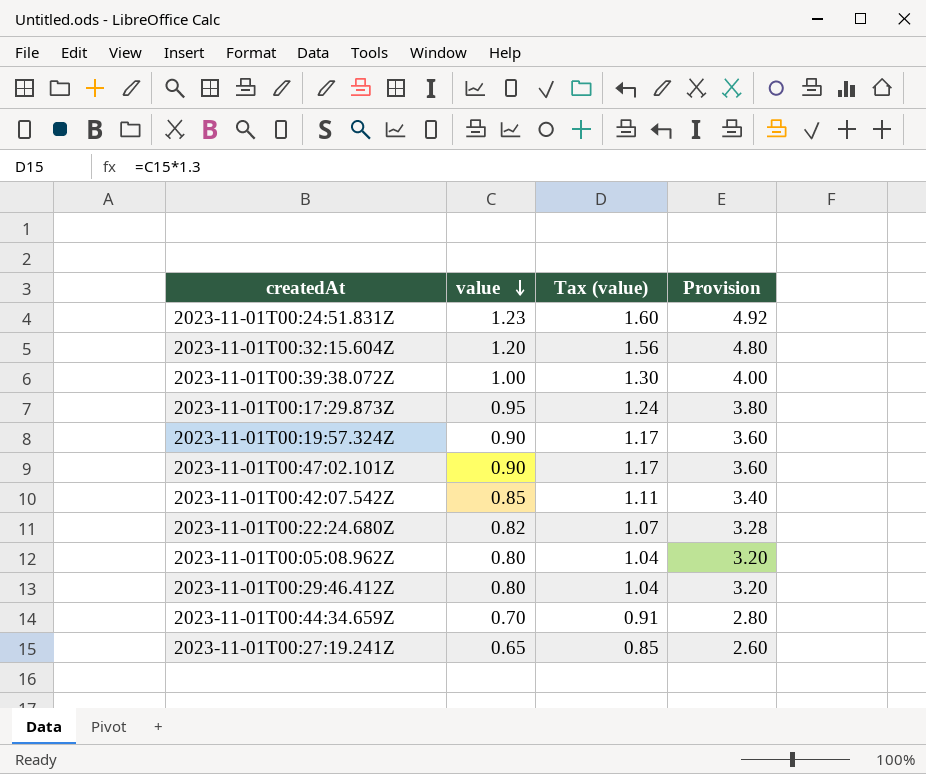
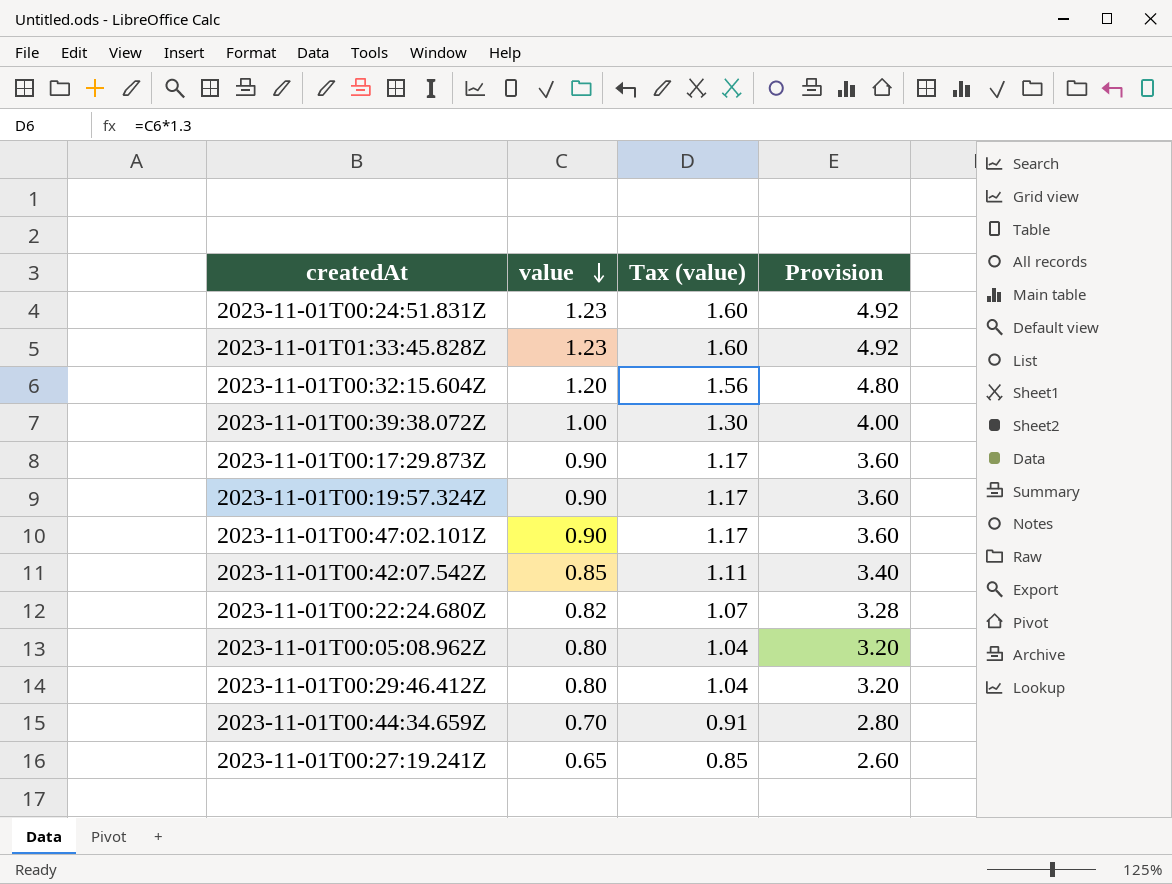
row 2023-11-01T01:33:45.828Z: none -> 1.23 | 1.60 | 4.92
2023-11-01T00:17:29.873Z | value: 0.95 -> 0.90
2023-11-01T00:17:29.873Z | Tax (value): 1.24 -> 1.17
2023-11-01T00:17:29.873Z | Provision: 3.80 -> 3.60

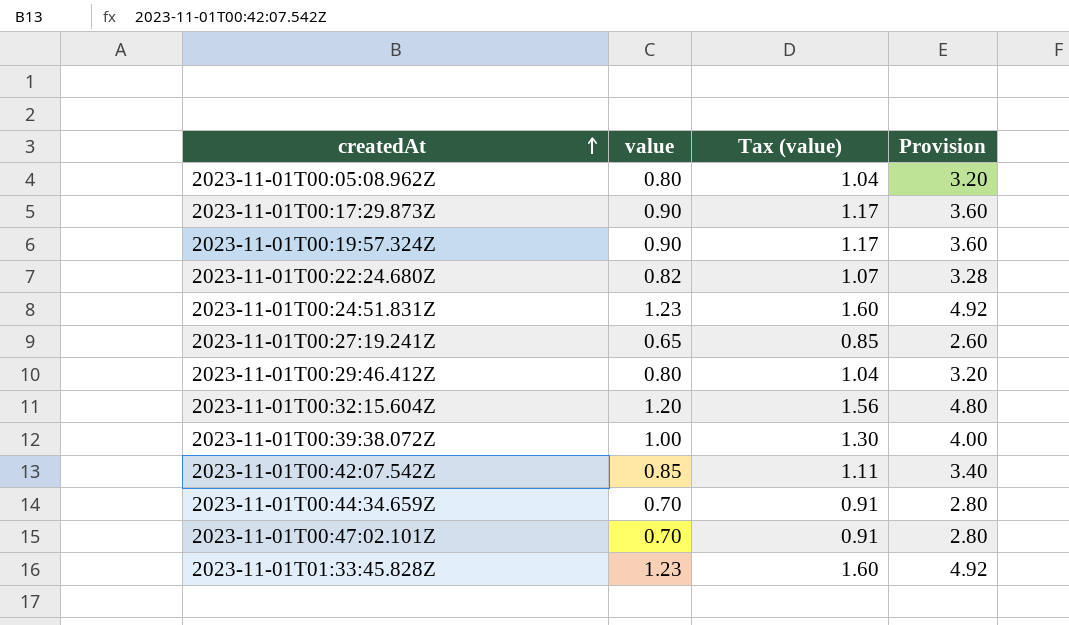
row order: value descending -> createdAt ascending
2023-11-01T00:47:02.101Z | value: 0.90 -> 0.70
2023-11-01T00:47:02.101Z | Tax (value): 1.17 -> 0.91
2023-11-01T00:47:02.101Z | Provision: 3.60 -> 2.80

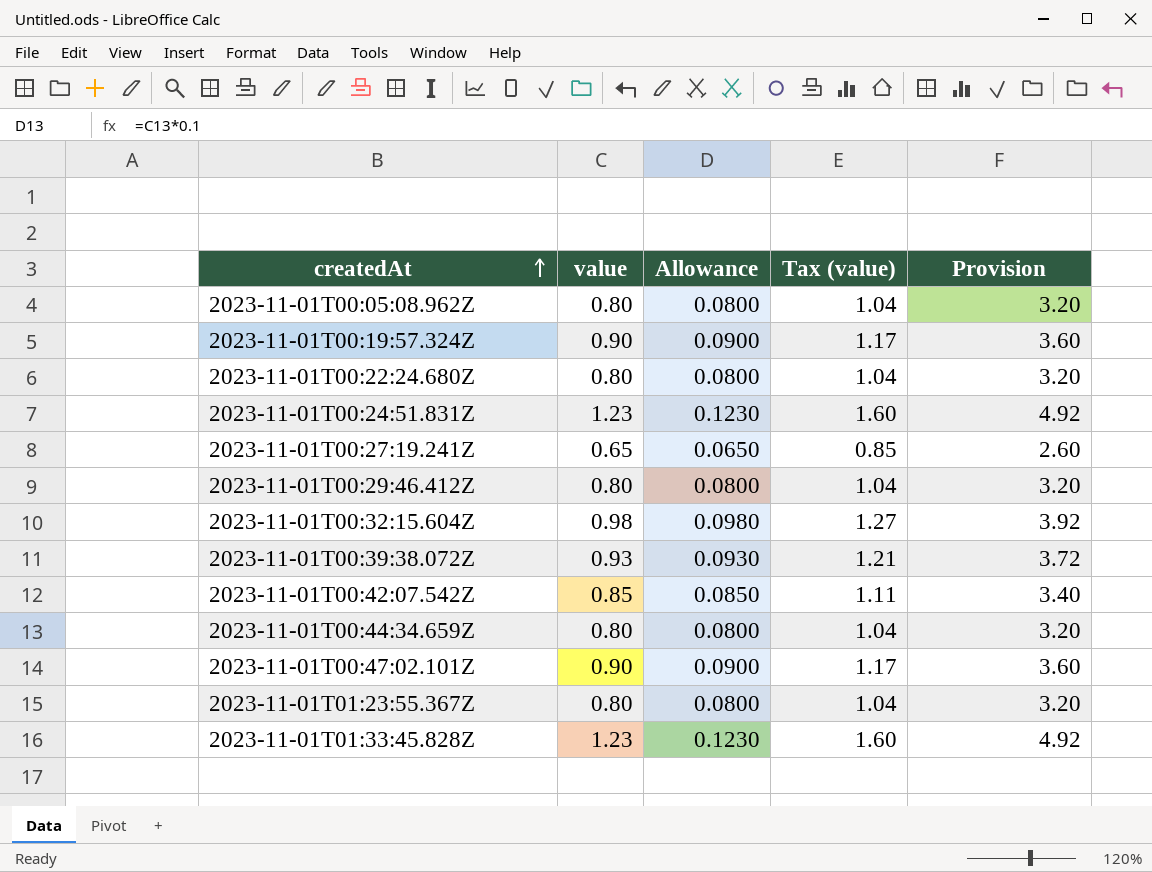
column Allowance | formula: none -> [value] * 0.1
row 2023-11-01T00:17:29.873Z: 0.90 | 1.17 | 3.60 -> none
2023-11-01T00:22:24.680Z | value: 0.82 -> 0.80
2023-11-01T00:22:24.680Z | Tax (value): 1.07 -> 1.04
2023-11-01T00:22:24.680Z | Provision: 3.28 -> 3.20
2023-11-01T00:32:15.604Z | value: 1.20 -> 0.98
2023-11-01T00:32:15.604Z | Tax (value): 1.56 -> 1.27
2023-11-01T00:32:15.604Z | Provision: 4.80 -> 3.92
2023-11-01T00:39:38.072Z | value: 1.00 -> 0.93
2023-11-01T00:39:38.072Z | Tax (value): 1.30 -> 1.21
2023-11-01T00:39:38.072Z | Provision: 4.00 -> 3.72
2023-11-01T00:44:34.659Z | value: 0.70 -> 0.80
2023-11-01T00:44:34.659Z | Tax (value): 0.91 -> 1.04
2023-11-01T00:44:34.659Z | Provision: 2.80 -> 3.20
2023-11-01T00:47:02.101Z | value: 0.70 -> 0.90
2023-11-01T00:47:02.101Z | Tax (value): 0.91 -> 1.17
2023-11-01T00:47:02.101Z | Provision: 2.80 -> 3.60
row 2023-11-01T01:23:55.367Z: none -> 0.80 | 0.0800 | 1.04 | 3.20

